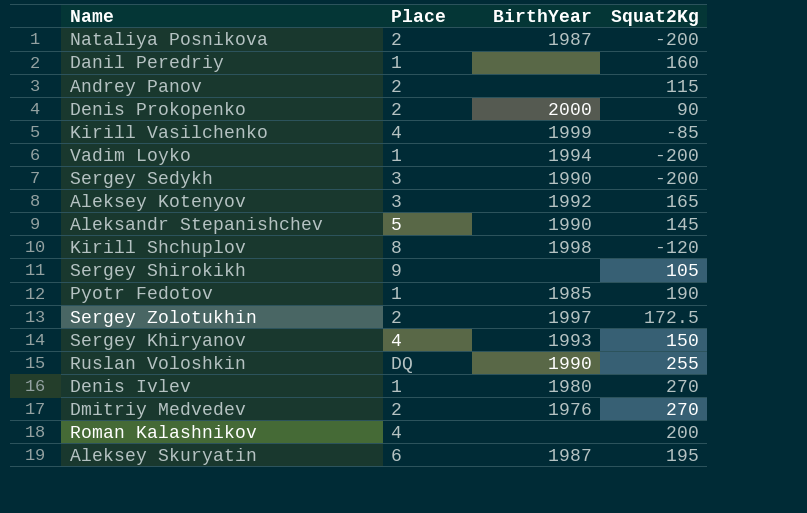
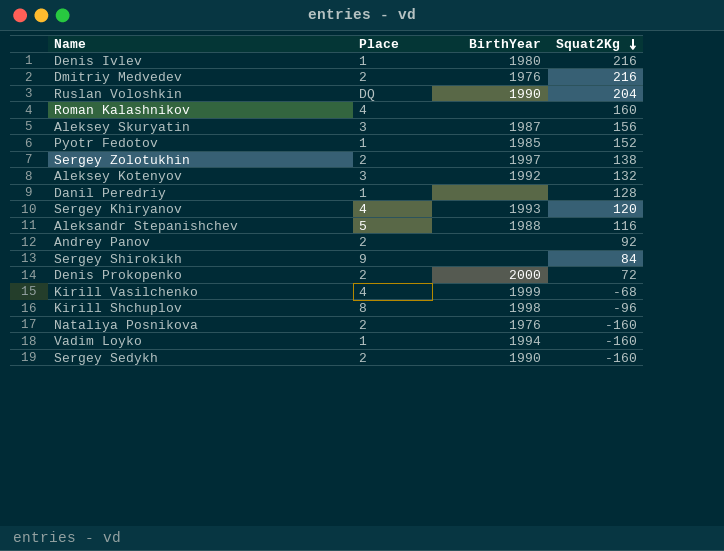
row order: none -> Squat2Kg descending
Denis Ivlev | Squat2Kg: 270 -> 216
Dmitriy Medvedev | Squat2Kg: 270 -> 216
Ruslan Voloshkin | Squat2Kg: 255 -> 204
Roman Kalashnikov | Squat2Kg: 200 -> 160
Aleksey Skuryatin | Place: 6 -> 3
Aleksey Skuryatin | Squat2Kg: 195 -> 156
Pyotr Fedotov | Squat2Kg: 190 -> 152
Sergey Zolotukhin | Squat2Kg: 172.5 -> 138
Aleksey Kotenyov | Squat2Kg: 165 -> 132
Danil Peredriy | Squat2Kg: 160 -> 128
Sergey Khiryanov | Squat2Kg: 150 -> 120
Aleksandr Stepanishchev | BirthYear: 1990 -> 1988
Aleksandr Stepanishchev | Squat2Kg: 145 -> 116
Andrey Panov | Squat2Kg: 115 -> 92
Sergey Shirokikh | Squat2Kg: 105 -> 84
Denis Prokopenko | Squat2Kg: 90 -> 72
Kirill Vasilchenko | Squat2Kg: -85 -> -68
Kirill Shchuplov | Squat2Kg: -120 -> -96
Nataliya Posnikova | BirthYear: 1987 -> 1976
Nataliya Posnikova | Squat2Kg: -200 -> -160
Vadim Loyko | Squat2Kg: -200 -> -160
Sergey Sedykh | Place: 3 -> 2
Sergey Sedykh | Squat2Kg: -200 -> -160

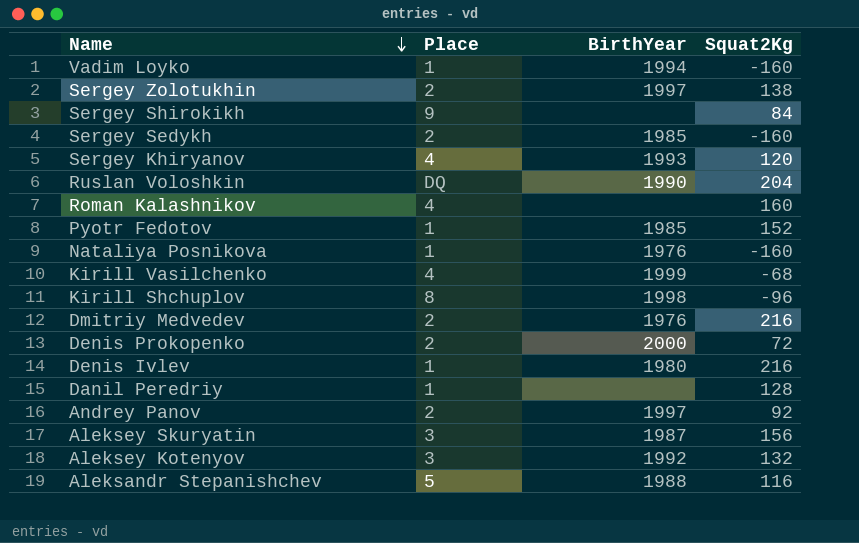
row order: Squat2Kg descending -> Name descending
Sergey Sedykh | BirthYear: 1990 -> 1985
Nataliya Posnikova | Place: 2 -> 1
Andrey Panov | BirthYear: none -> 1997

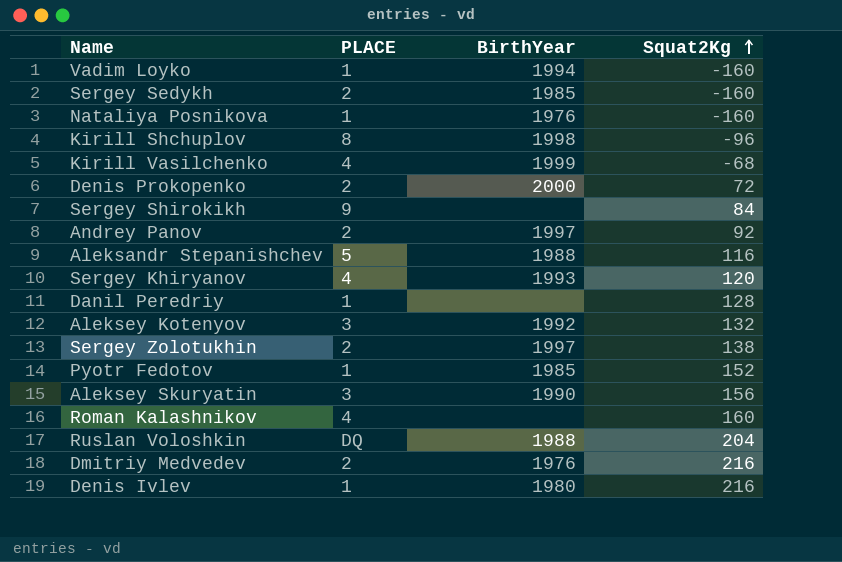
row order: Name descending -> Squat2Kg ascending
column name: Place -> PLACE
Aleksey Skuryatin | BirthYear: 1987 -> 1990
Ruslan Voloshkin | BirthYear: 1990 -> 1988

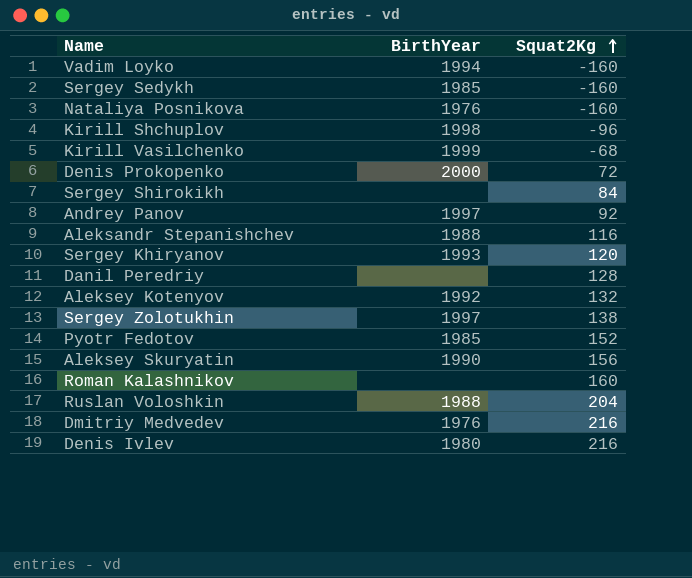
column PLACE | position: 2 -> none

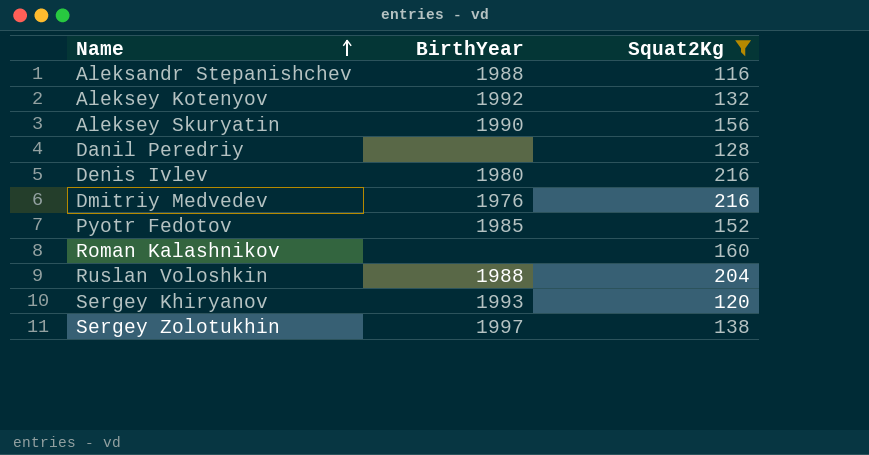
filter: none -> Squat2Kg >= 116
row order: Squat2Kg ascending -> Name ascending

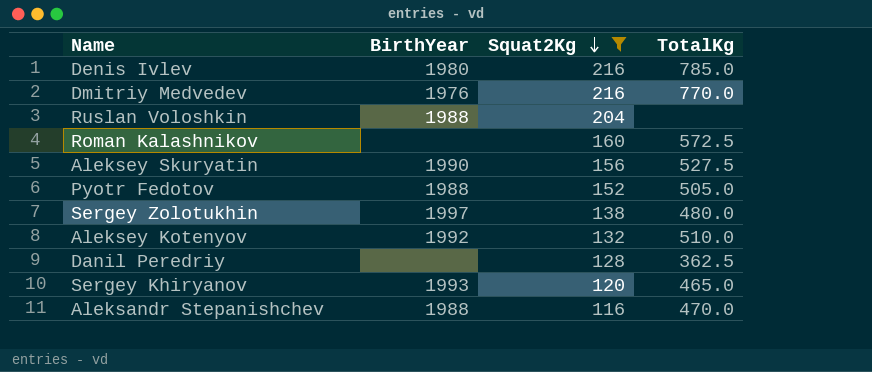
row order: Name ascending -> Squat2Kg descending
column TotalKg | position: none -> 4
Pyotr Fedotov | BirthYear: 1985 -> 1988

